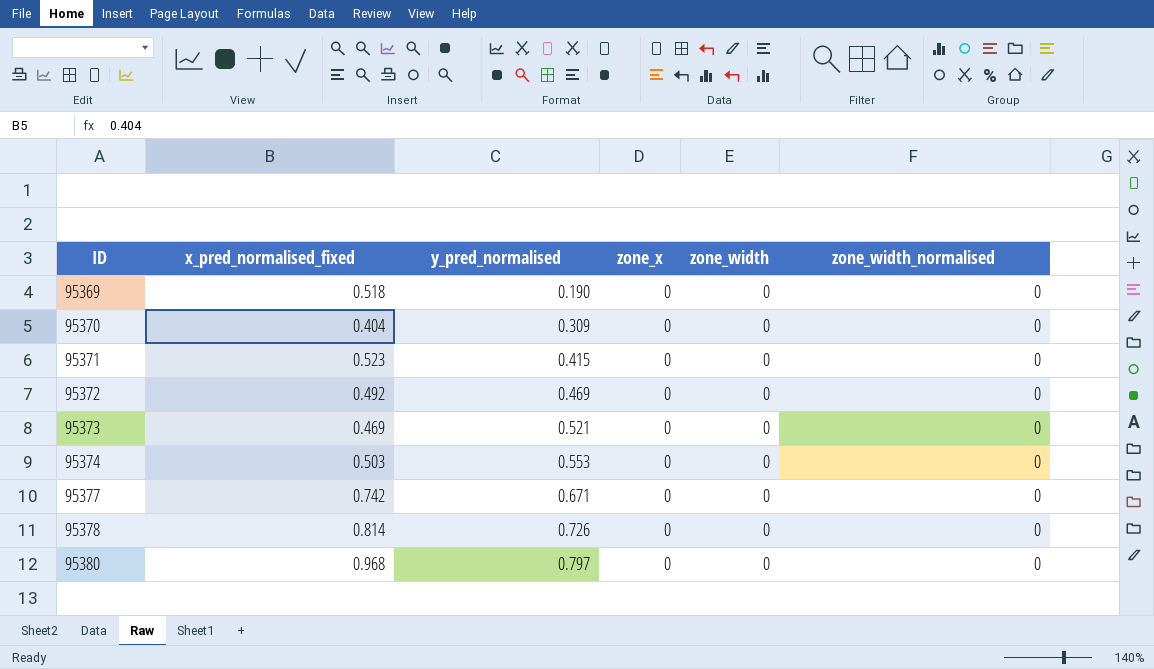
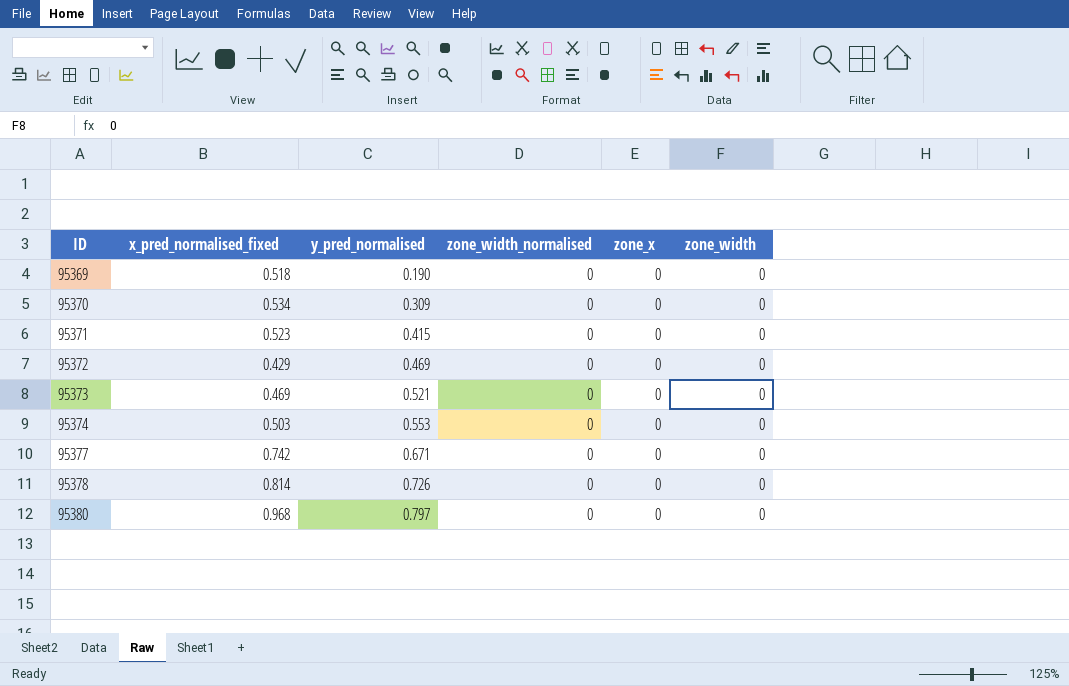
column zone_width_normalised | position: 6 -> 4
95370 | x_pred_normalised_fixed: 0.404 -> 0.534
95372 | x_pred_normalised_fixed: 0.492 -> 0.429

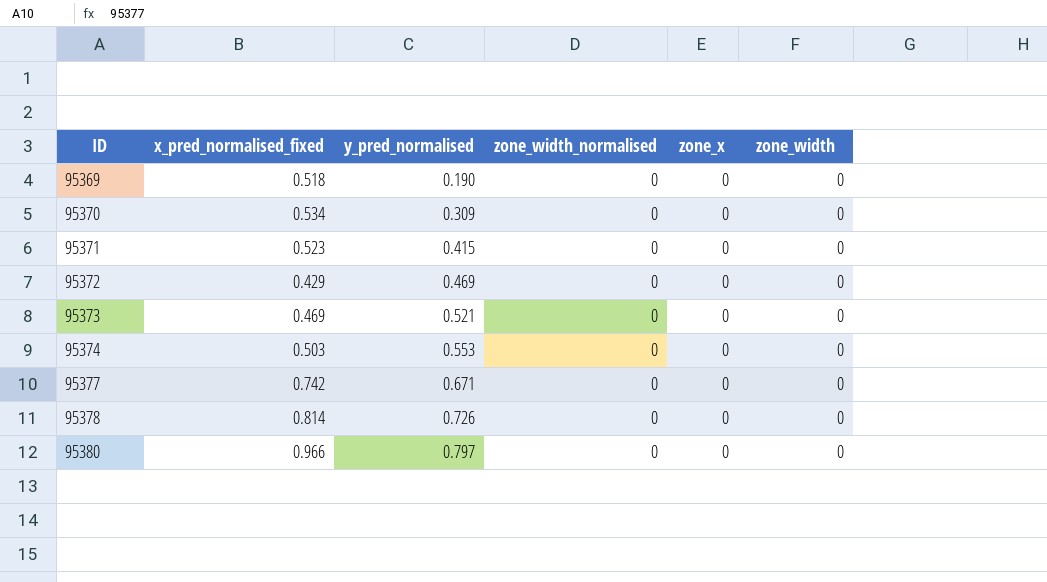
95380 | x_pred_normalised_fixed: 0.968 -> 0.966

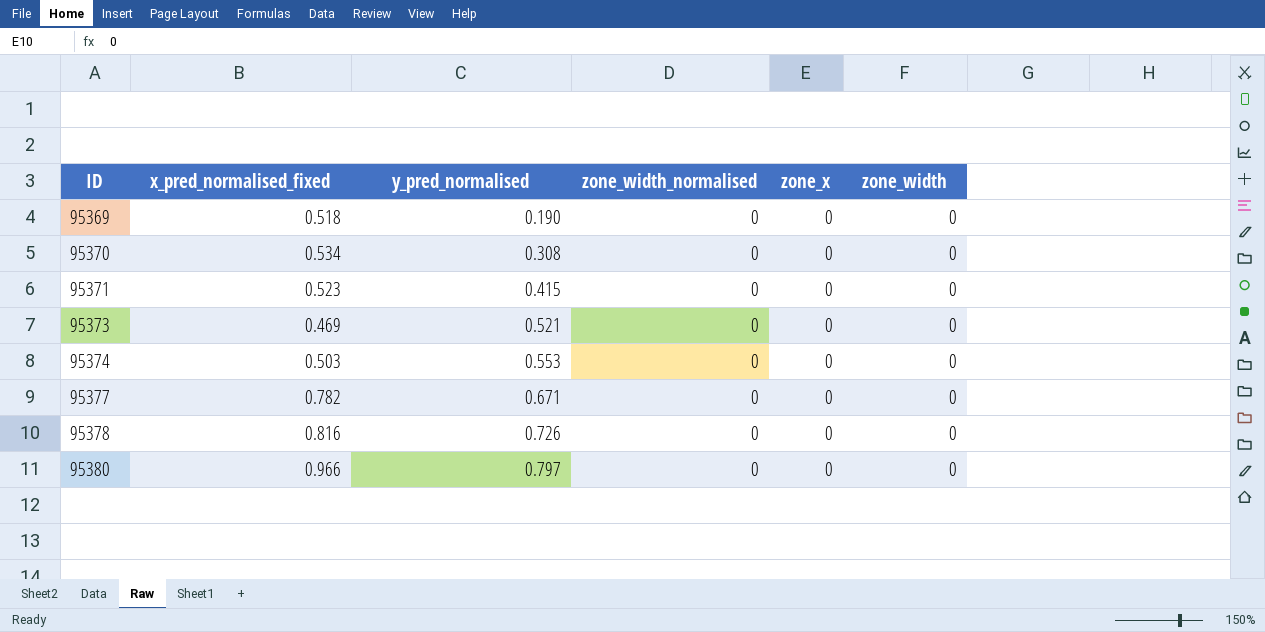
row 95372: 0.429 | 0.469 | 0 | 0 | 0 -> none
95370 | y_pred_normalised: 0.309 -> 0.308
95377 | x_pred_normalised_fixed: 0.742 -> 0.782
95378 | x_pred_normalised_fixed: 0.814 -> 0.816

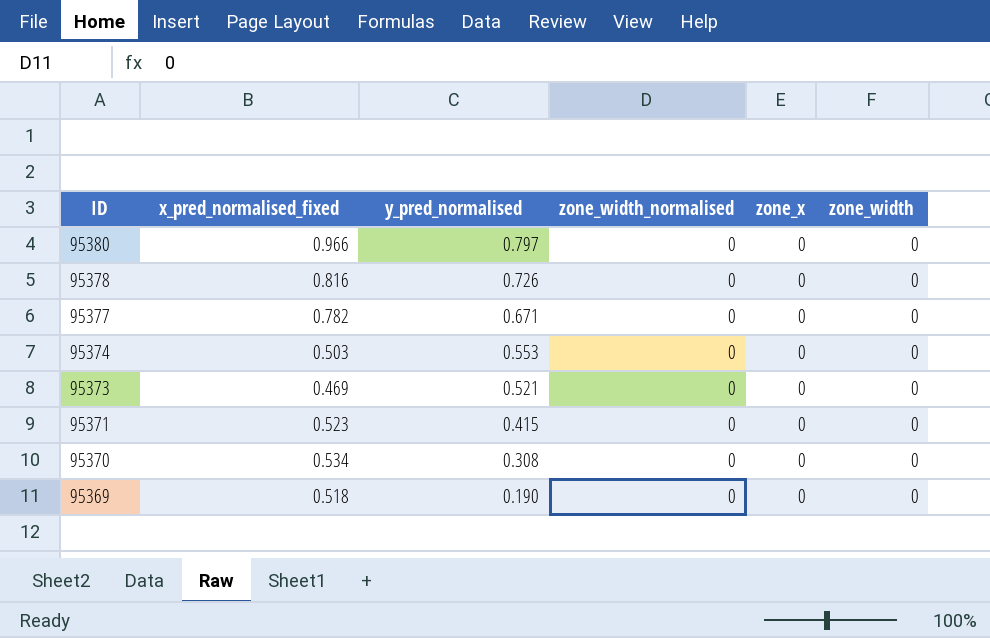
row order: ID ascending -> ID descending

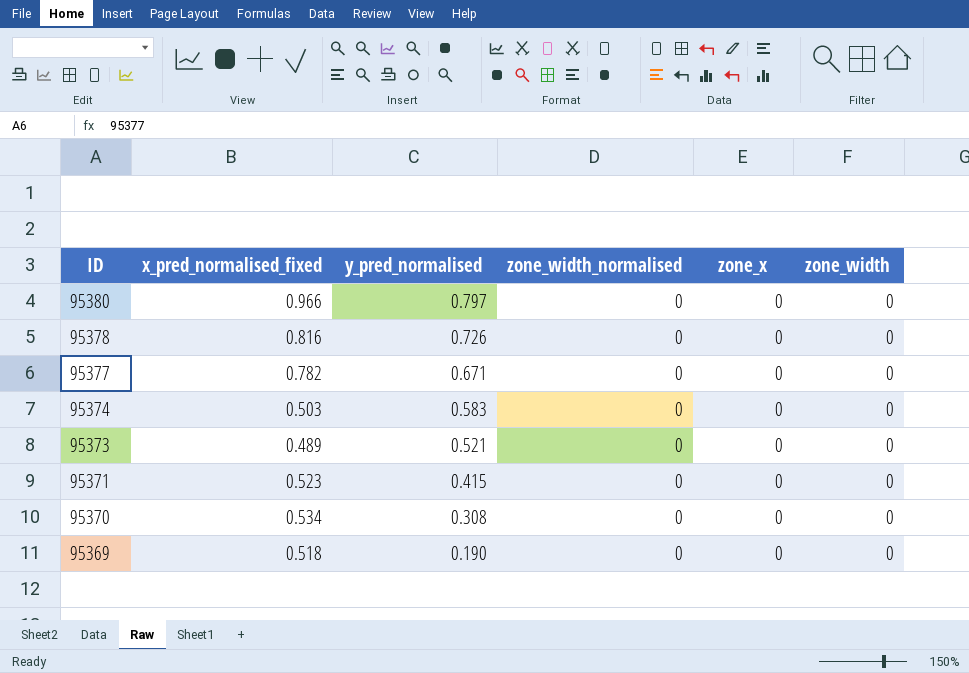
95374 | y_pred_normalised: 0.553 -> 0.583
95373 | x_pred_normalised_fixed: 0.469 -> 0.489

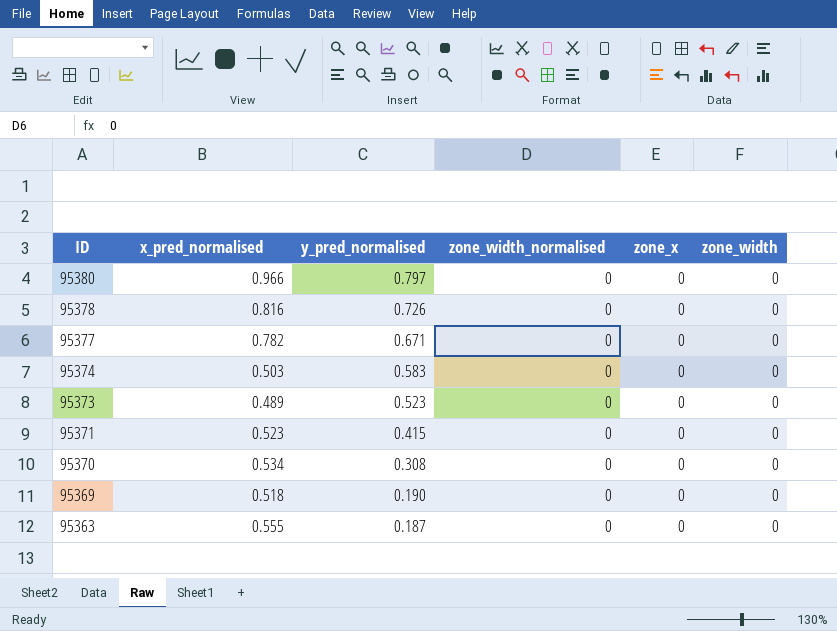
column name: x_pred_normalised_fixed -> x_pred_normalised
95373 | y_pred_normalised: 0.521 -> 0.523
row 95363: none -> 0.555 | 0.187 | 0 | 0 | 0

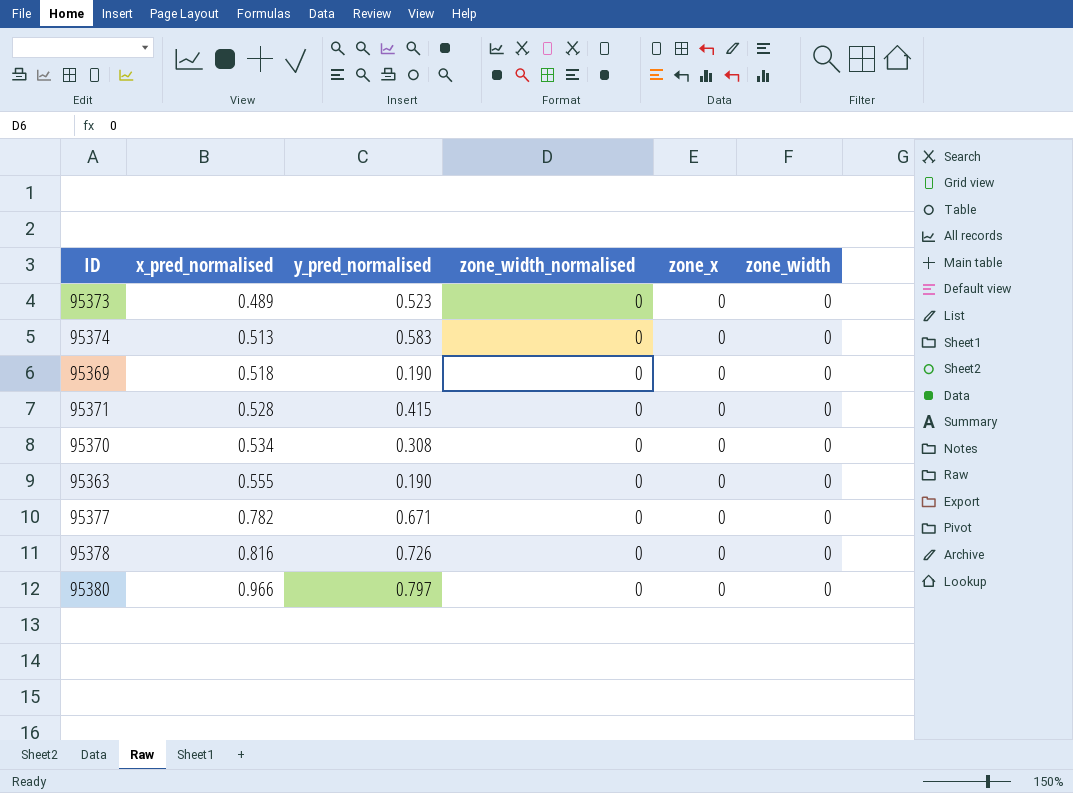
row order: ID descending -> x_pred_normalised ascending
95374 | x_pred_normalised: 0.503 -> 0.513
95371 | x_pred_normalised: 0.523 -> 0.528
95363 | y_pred_normalised: 0.187 -> 0.190

